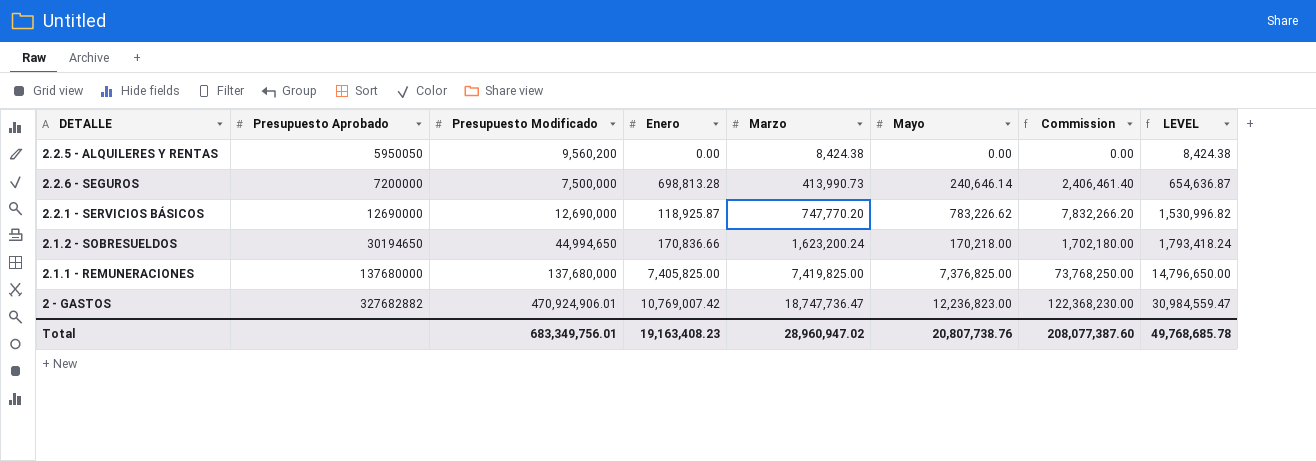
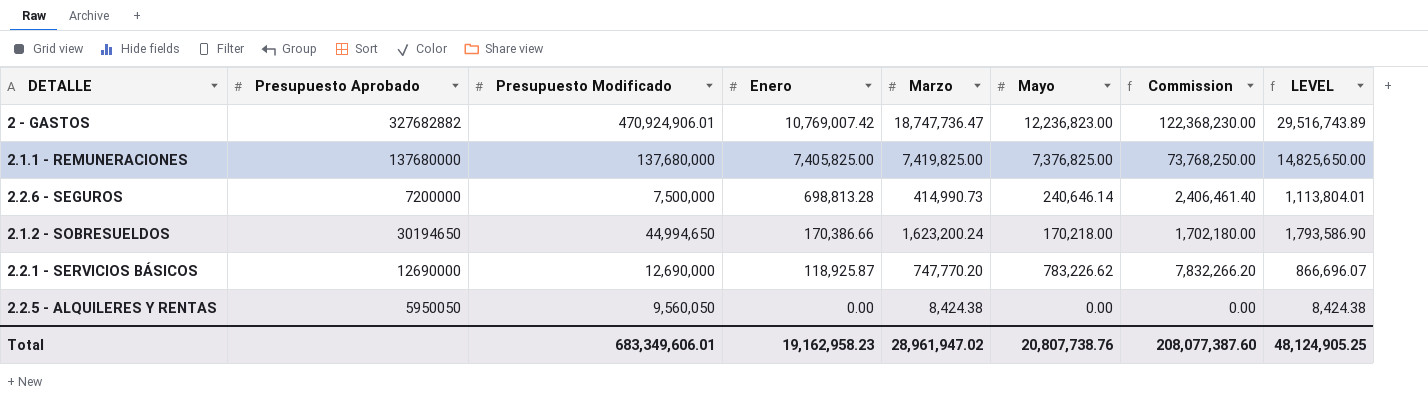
row order: Presupuesto Aprobado ascending -> Enero descending
column LEVEL | formula: [Marzo] + [Mayo] -> [Enero] + [Marzo]
2.2.6 - SEGUROS | Marzo: 413,990.73 -> 414,990.73
2.1.2 - SOBRESUELDOS | Enero: 170,836.66 -> 170,386.66
2.2.5 - ALQUILERES Y RENTAS | Presupuesto Modificado: 9,560,200 -> 9,560,050
Total | Presupuesto Modificado: 683,349,756.01 -> 683,349,606.01
Total | Enero: 19,163,408.23 -> 19,162,958.23
Total | Marzo: 28,960,947.02 -> 28,961,947.02
Total | LEVEL: 49,768,685.78 -> 48,124,905.25

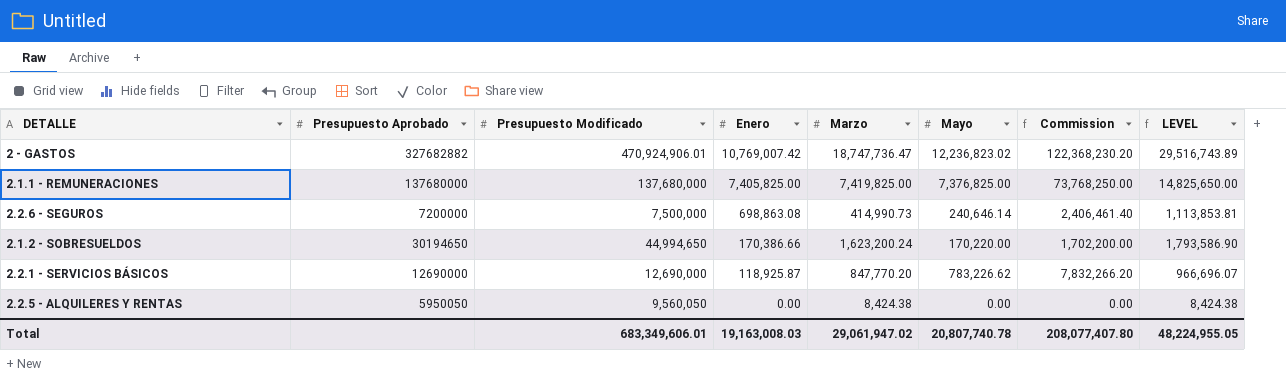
2 - GASTOS | Mayo: 12,236,823.00 -> 12,236,823.02
2 - GASTOS | Commission: 122,368,230.00 -> 122,368,230.20
2.2.6 - SEGUROS | Enero: 698,813.28 -> 698,863.08
2.2.6 - SEGUROS | LEVEL: 1,113,804.01 -> 1,113,853.81
2.1.2 - SOBRESUELDOS | Mayo: 170,218.00 -> 170,220.00
2.1.2 - SOBRESUELDOS | Commission: 1,702,180.00 -> 1,702,200.00
2.2.1 - SERVICIOS BÁSICOS | Marzo: 747,770.20 -> 847,770.20
2.2.1 - SERVICIOS BÁSICOS | LEVEL: 866,696.07 -> 966,696.07
Total | Enero: 19,162,958.23 -> 19,163,008.03
Total | Marzo: 28,961,947.02 -> 29,061,947.02
Total | Mayo: 20,807,738.76 -> 20,807,740.78
Total | Commission: 208,077,387.60 -> 208,077,407.80
Total | LEVEL: 48,124,905.25 -> 48,224,955.05

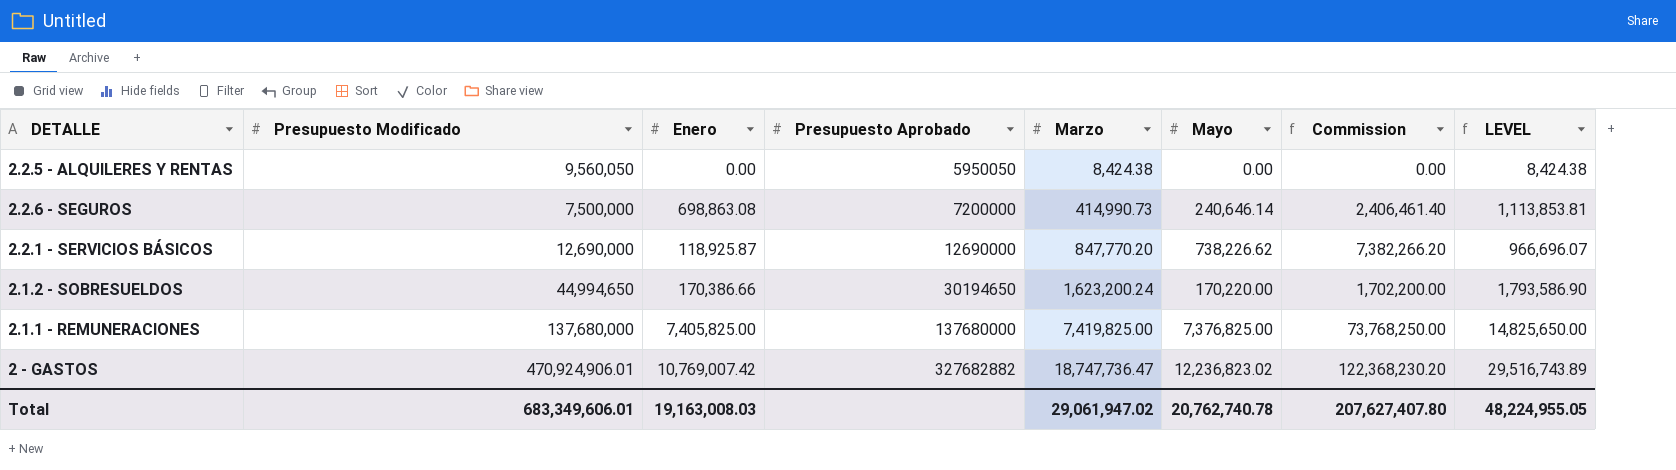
row order: Enero descending -> Presupuesto Aprobado ascending
column Presupuesto Aprobado | position: 2 -> 4
2.2.1 - SERVICIOS BÁSICOS | Mayo: 783,226.62 -> 738,226.62
2.2.1 - SERVICIOS BÁSICOS | Commission: 7,832,266.20 -> 7,382,266.20
Total | Mayo: 20,807,740.78 -> 20,762,740.78
Total | Commission: 208,077,407.80 -> 207,627,407.80

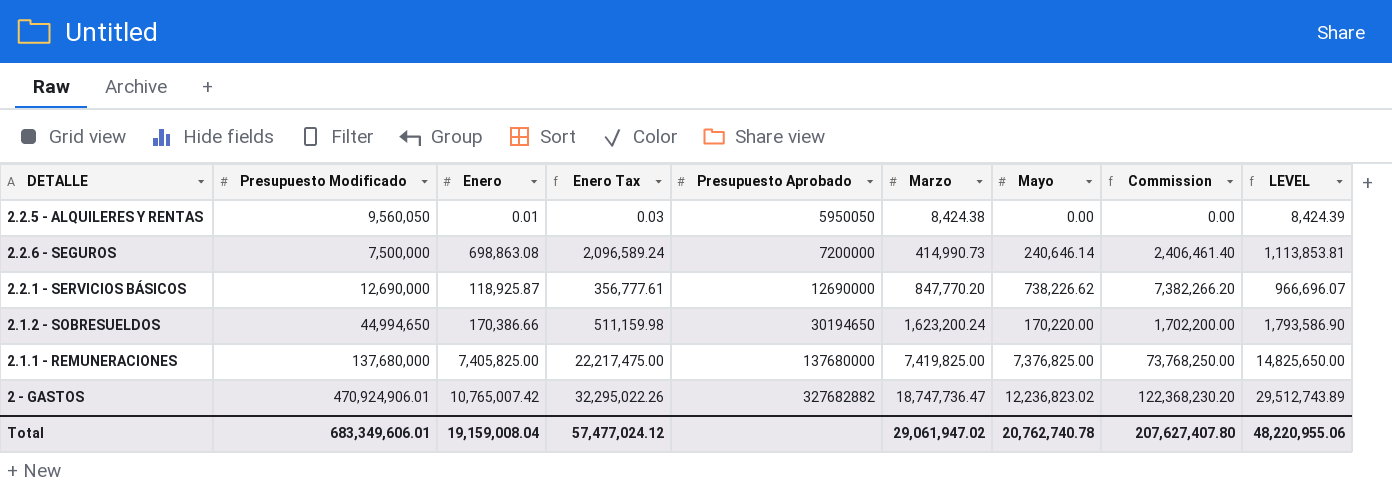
column Enero Tax | formula: none -> [Enero] * 3
2.2.5 - ALQUILERES Y RENTAS | Enero: 0.00 -> 0.01
2.2.5 - ALQUILERES Y RENTAS | LEVEL: 8,424.38 -> 8,424.39
2 - GASTOS | Enero: 10,769,007.42 -> 10,765,007.42
2 - GASTOS | LEVEL: 29,516,743.89 -> 29,512,743.89
Total | Enero: 19,163,008.03 -> 19,159,008.04
Total | LEVEL: 48,224,955.05 -> 48,220,955.06

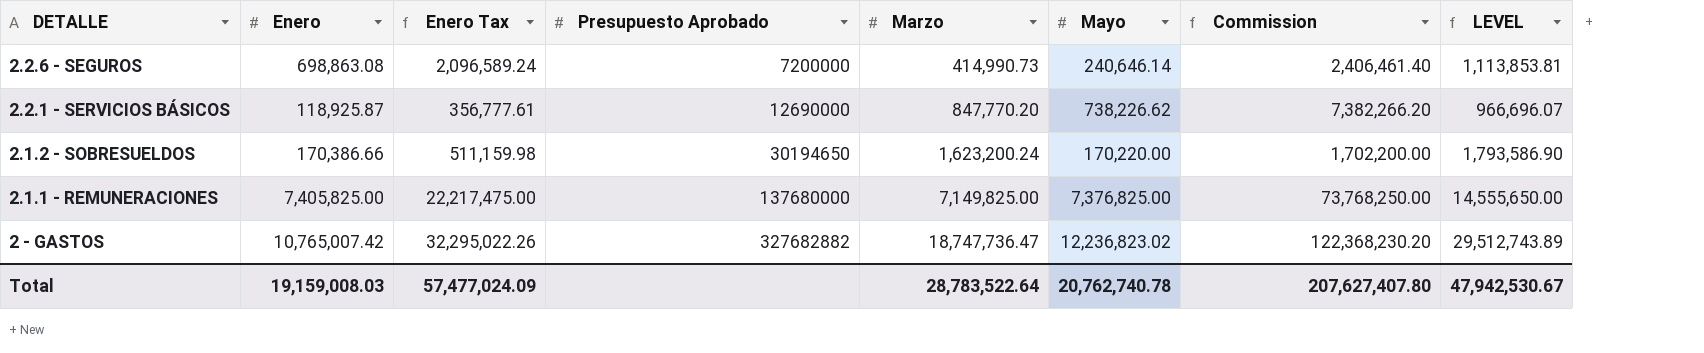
column Presupuesto Modificado | position: 2 -> none
row 2.2.5 - ALQUILERES Y RENTAS: 9,560,050 | 0.01 | 0.03 | 5950050 | 8,424.38 | 0.00 | 0.00 | 8,424.39 -> none
2.1.1 - REMUNERACIONES | Marzo: 7,419,825.00 -> 7,149,825.00
2.1.1 - REMUNERACIONES | LEVEL: 14,825,650.00 -> 14,555,650.00
Total | Enero: 19,159,008.04 -> 19,159,008.03
Total | Enero Tax: 57,477,024.12 -> 57,477,024.09
Total | Marzo: 29,061,947.02 -> 28,783,522.64
Total | LEVEL: 48,220,955.06 -> 47,942,530.67

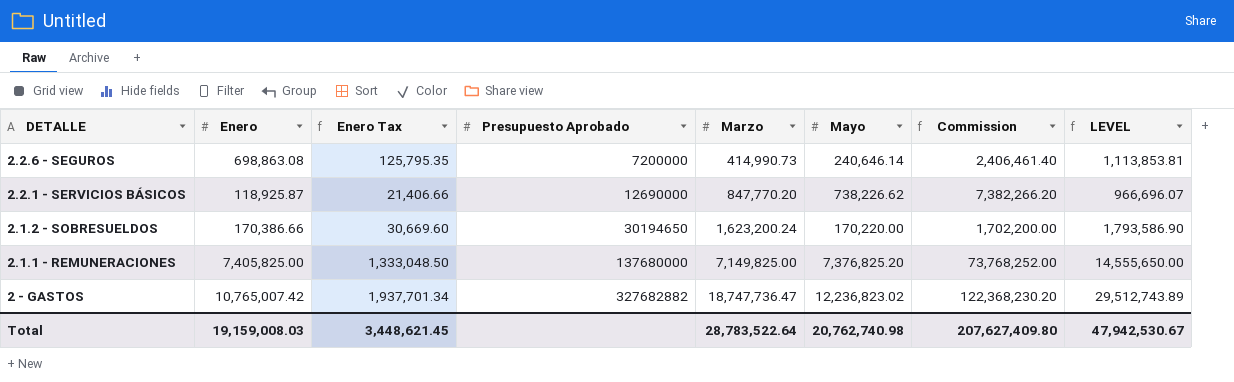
column Enero Tax | formula: [Enero] * 3 -> [Enero] * 0.18
2.1.1 - REMUNERACIONES | Mayo: 7,376,825.00 -> 7,376,825.20
2.1.1 - REMUNERACIONES | Commission: 73,768,250.00 -> 73,768,252.00
Total | Enero Tax: 57,477,024.09 -> 3,448,621.45
Total | Mayo: 20,762,740.78 -> 20,762,740.98
Total | Commission: 207,627,407.80 -> 207,627,409.80

